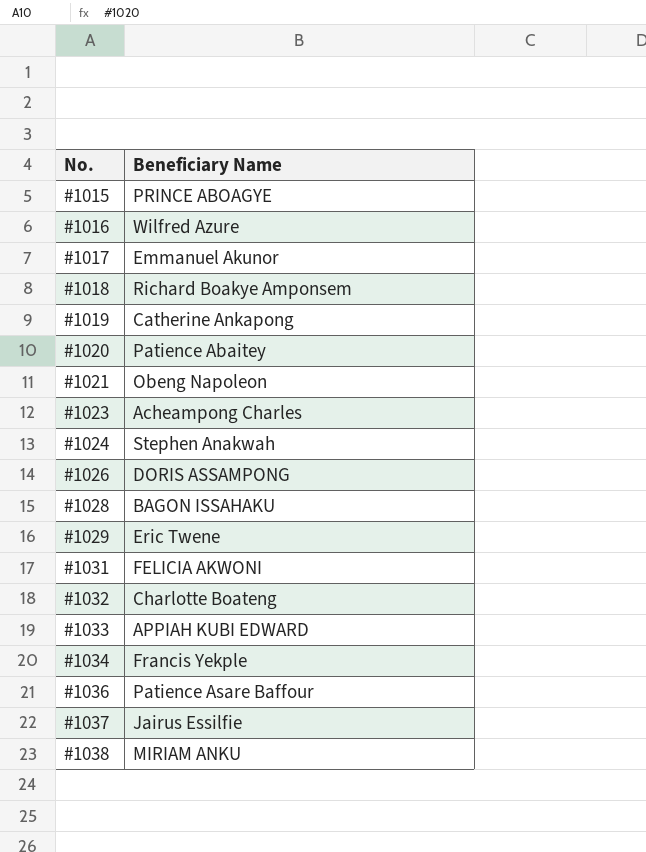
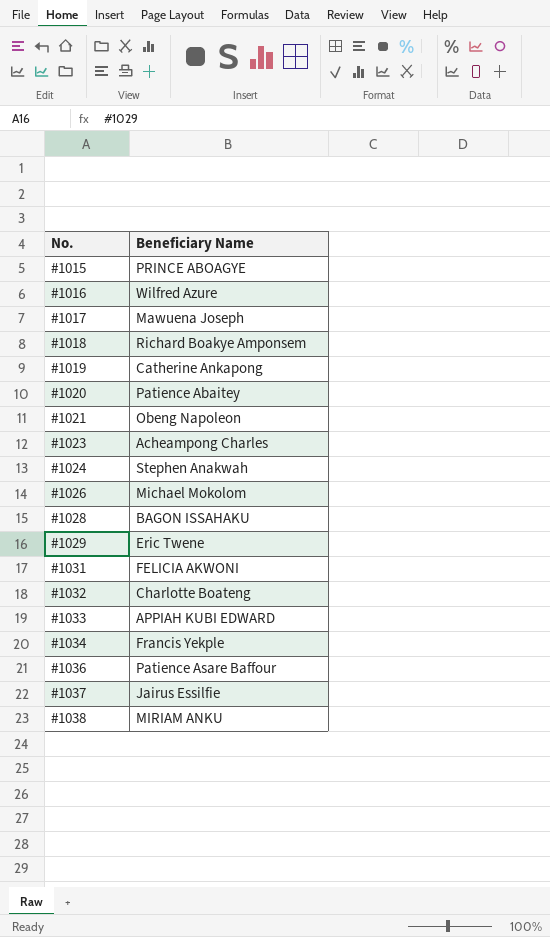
#1017 | Beneficiary Name: Emmanuel Akunor -> Mawuena Joseph
#1026 | Beneficiary Name: DORIS ASSAMPONG -> Michael Mokolom

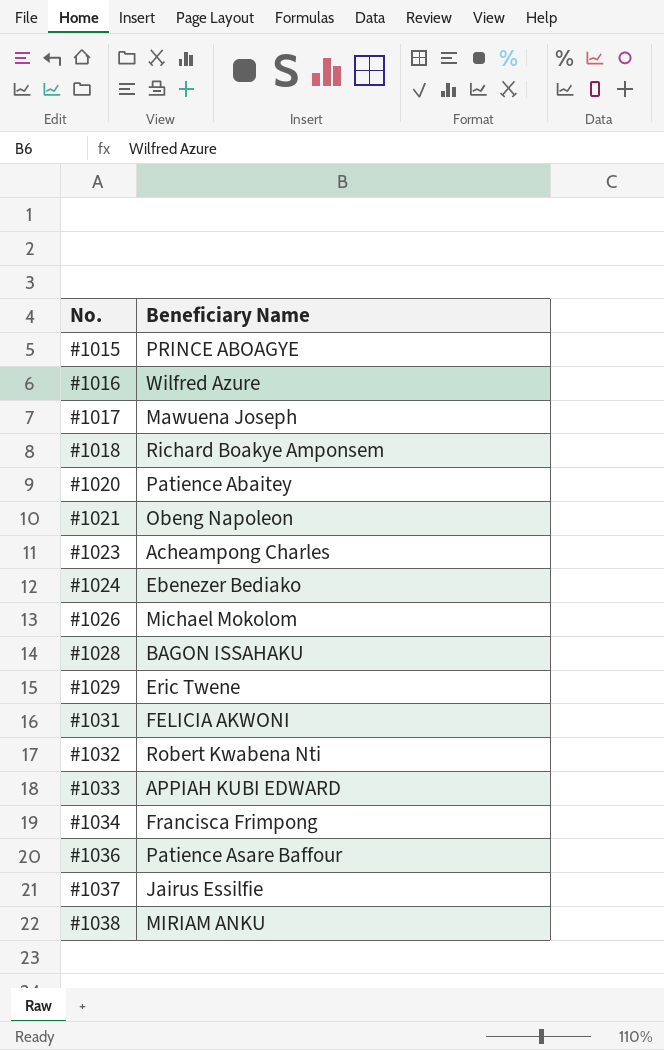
row #1019: Catherine Ankapong -> none
#1024 | Beneficiary Name: Stephen Anakwah -> Ebenezer Bediako
#1032 | Beneficiary Name: Charlotte Boateng -> Robert Kwabena Nti
#1034 | Beneficiary Name: Francis Yekple -> Francisca Frimpong

